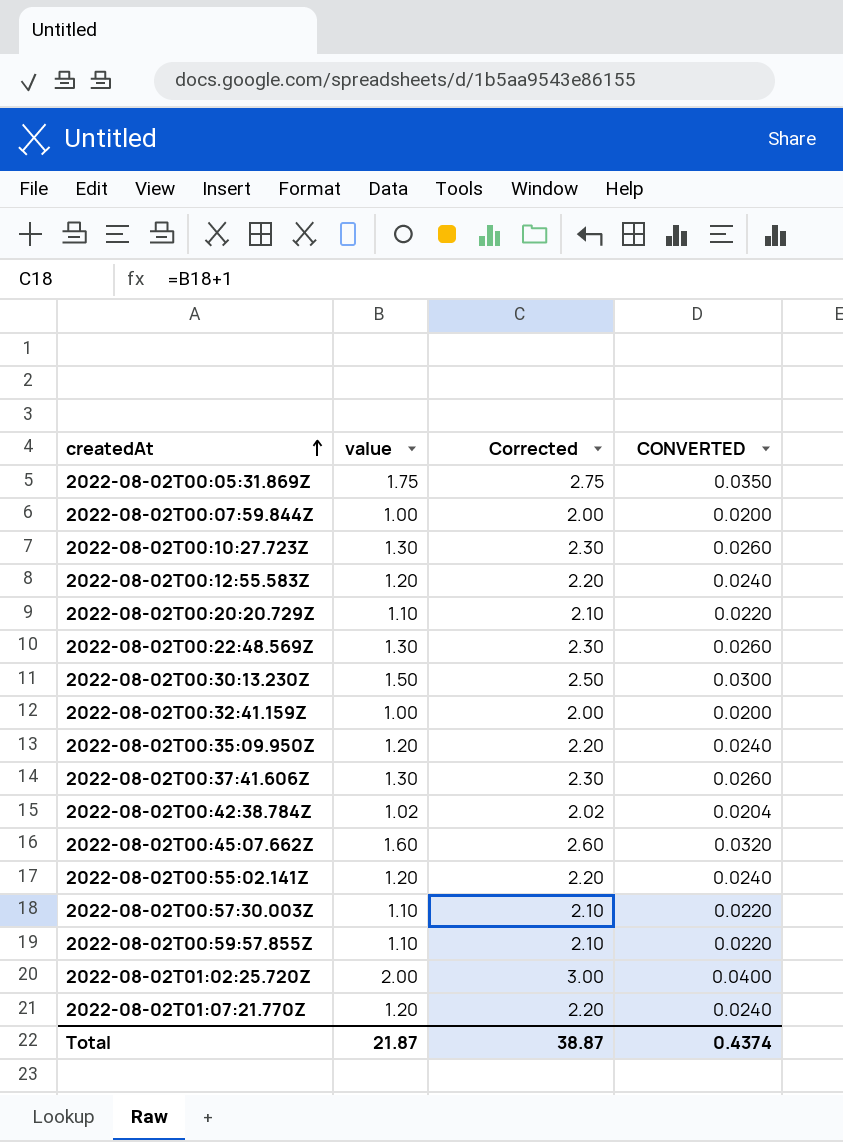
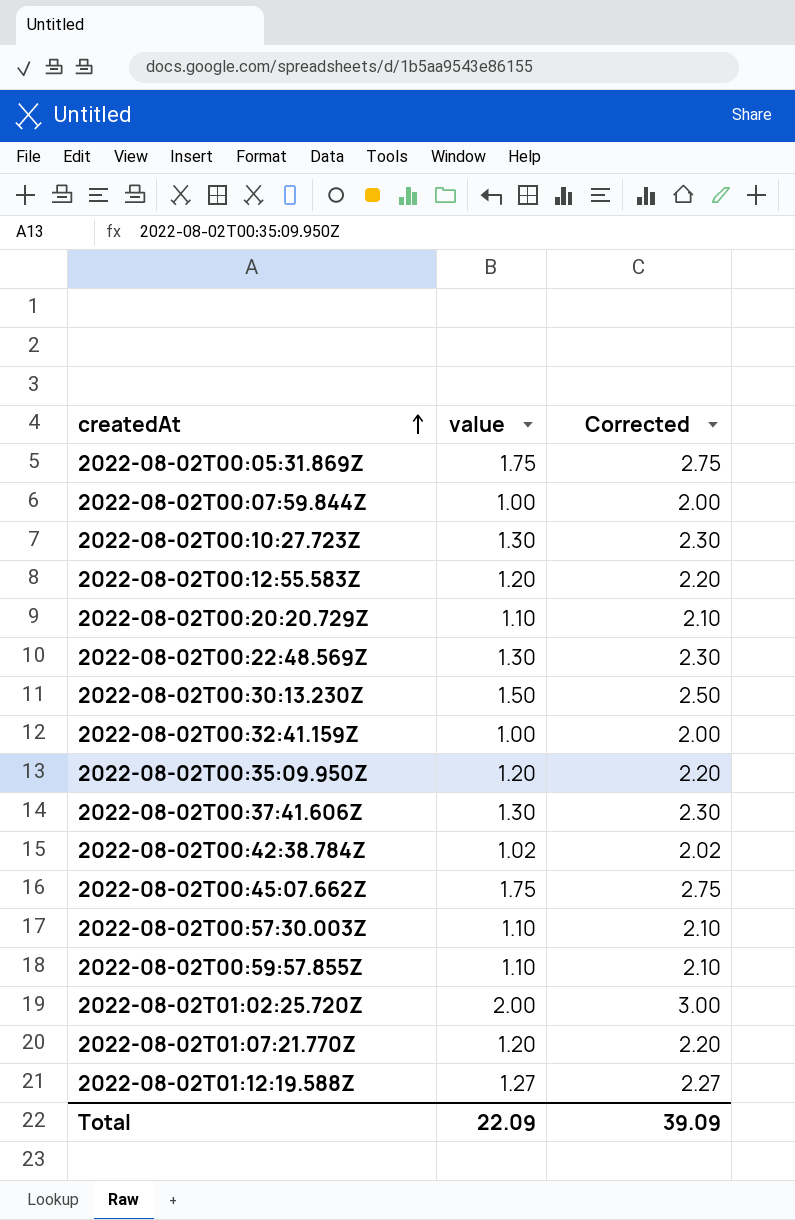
column CONVERTED | formula: [value] * 0.02 -> none
row 2022-08-02T00:55:02.141Z: 1.20 | 2.20 | 0.0240 -> none
2022-08-02T00:45:07.662Z | value: 1.60 -> 1.75
2022-08-02T00:45:07.662Z | Corrected: 2.60 -> 2.75
row 2022-08-02T01:12:19.588Z: none -> 1.27 | 2.27
Total | value: 21.87 -> 22.09
Total | Corrected: 38.87 -> 39.09

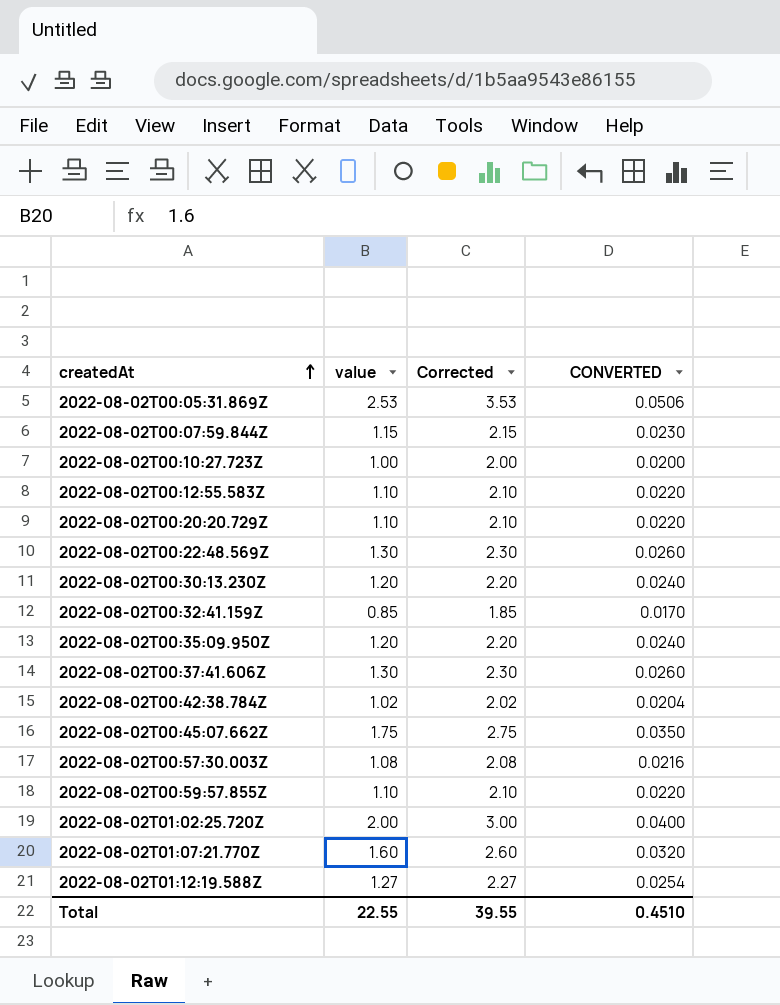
column CONVERTED | formula: none -> [value] * 0.02
2022-08-02T00:05:31.869Z | value: 1.75 -> 2.53
2022-08-02T00:05:31.869Z | Corrected: 2.75 -> 3.53
2022-08-02T00:07:59.844Z | value: 1.00 -> 1.15
2022-08-02T00:07:59.844Z | Corrected: 2.00 -> 2.15
2022-08-02T00:10:27.723Z | value: 1.30 -> 1.00
2022-08-02T00:10:27.723Z | Corrected: 2.30 -> 2.00
2022-08-02T00:12:55.583Z | value: 1.20 -> 1.10
2022-08-02T00:12:55.583Z | Corrected: 2.20 -> 2.10
2022-08-02T00:30:13.230Z | value: 1.50 -> 1.20
2022-08-02T00:30:13.230Z | Corrected: 2.50 -> 2.20
2022-08-02T00:32:41.159Z | value: 1.00 -> 0.85
2022-08-02T00:32:41.159Z | Corrected: 2.00 -> 1.85
2022-08-02T00:57:30.003Z | value: 1.10 -> 1.08
2022-08-02T00:57:30.003Z | Corrected: 2.10 -> 2.08
2022-08-02T01:07:21.770Z | value: 1.20 -> 1.60
2022-08-02T01:07:21.770Z | Corrected: 2.20 -> 2.60
Total | value: 22.09 -> 22.55
Total | Corrected: 39.09 -> 39.55

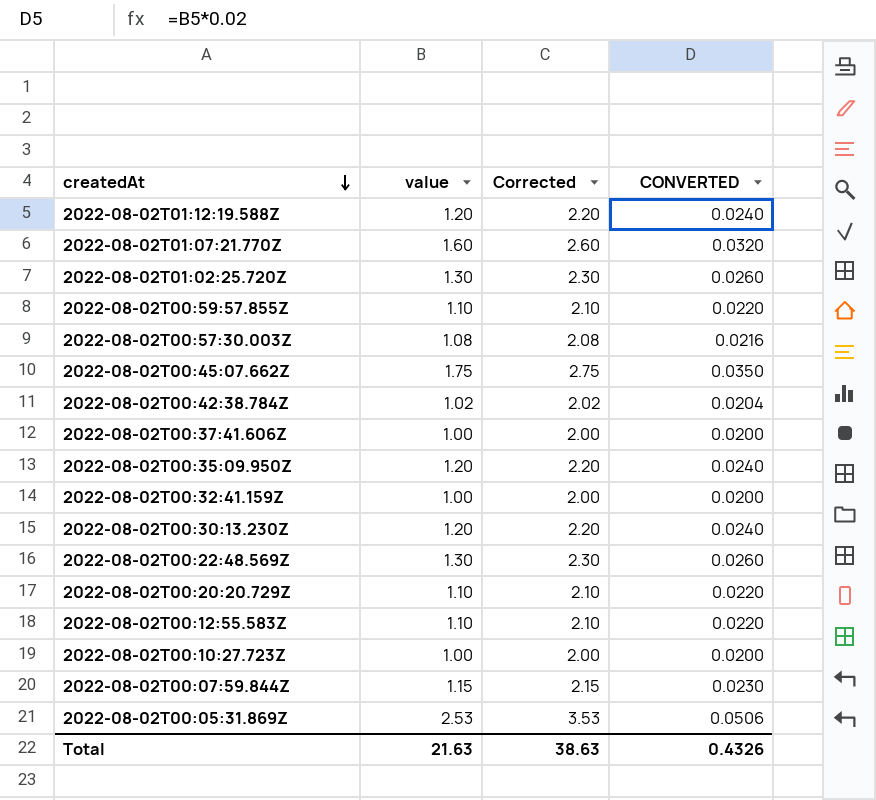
row order: createdAt ascending -> createdAt descending
2022-08-02T01:12:19.588Z | value: 1.27 -> 1.20
2022-08-02T01:12:19.588Z | Corrected: 2.27 -> 2.20
2022-08-02T01:12:19.588Z | CONVERTED: 0.0254 -> 0.0240
2022-08-02T01:02:25.720Z | value: 2.00 -> 1.30
2022-08-02T01:02:25.720Z | Corrected: 3.00 -> 2.30
2022-08-02T01:02:25.720Z | CONVERTED: 0.0400 -> 0.0260
2022-08-02T00:37:41.606Z | value: 1.30 -> 1.00
2022-08-02T00:37:41.606Z | Corrected: 2.30 -> 2.00
2022-08-02T00:37:41.606Z | CONVERTED: 0.0260 -> 0.0200
2022-08-02T00:32:41.159Z | value: 0.85 -> 1.00
2022-08-02T00:32:41.159Z | Corrected: 1.85 -> 2.00
2022-08-02T00:32:41.159Z | CONVERTED: 0.0170 -> 0.0200
Total | value: 22.55 -> 21.63
Total | Corrected: 39.55 -> 38.63
Total | CONVERTED: 0.4510 -> 0.4326

